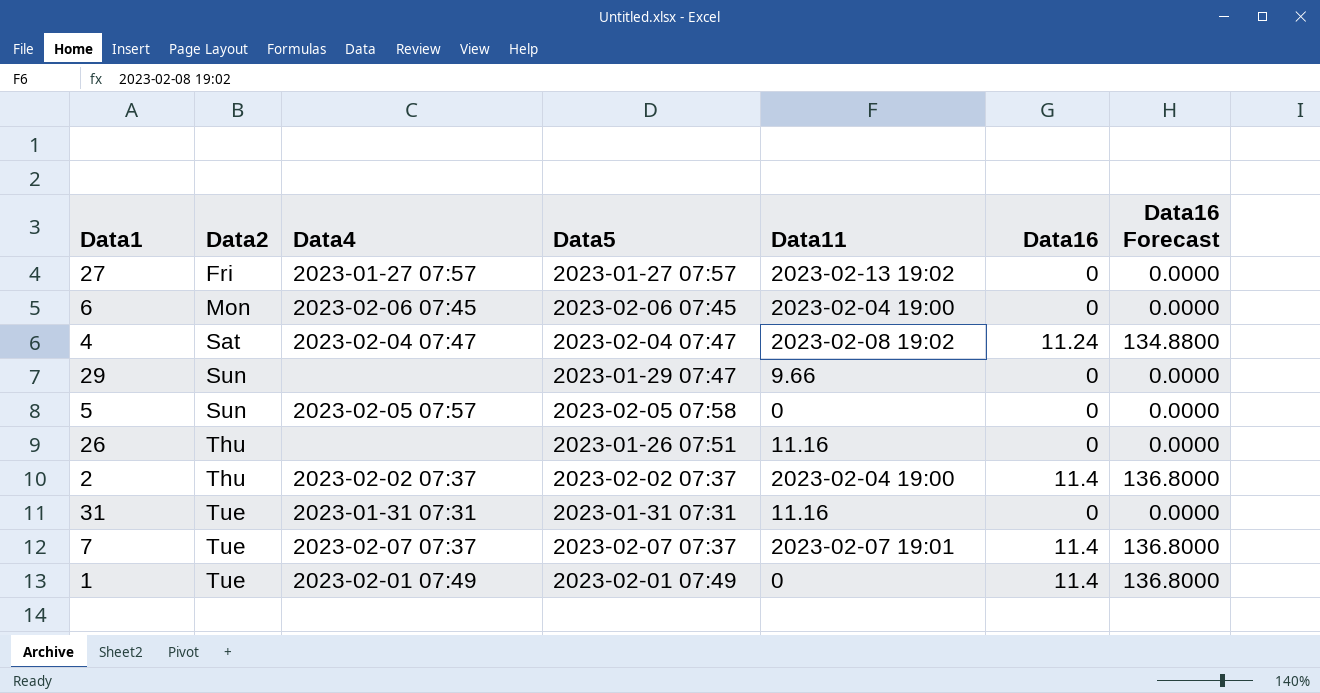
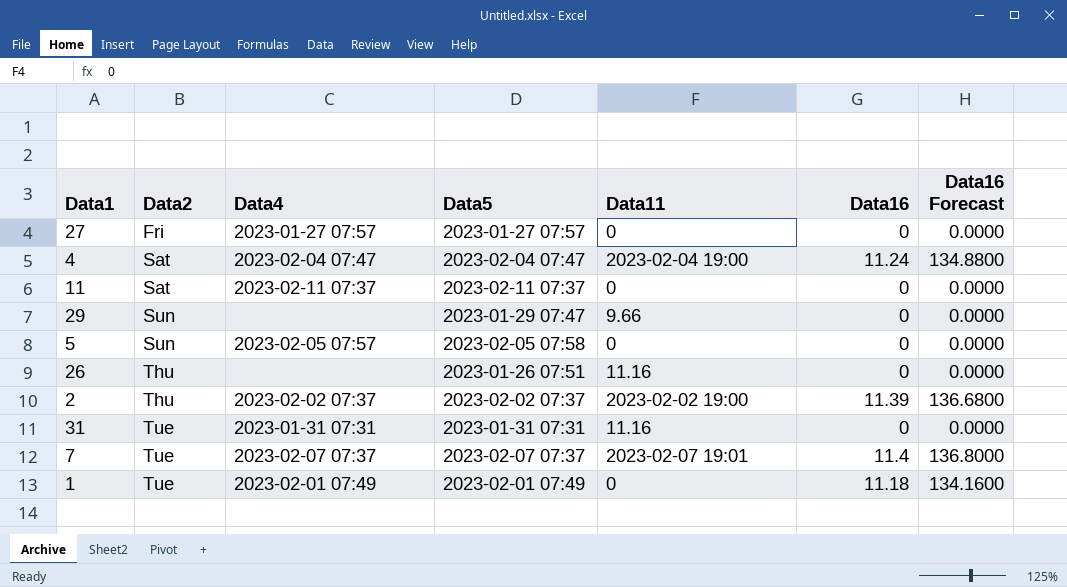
row 6: Mon | 2023-02-06 07:45 | 2023-02-06 07:45 | 2023-02-04 19:00 | 0 | 0.0000 -> none
27 | Data11: 2023-02-13 19:02 -> 0
4 | Data11: 2023-02-08 19:02 -> 2023-02-04 19:00
row 11: none -> Sat | 2023-02-11 07:37 | 2023-02-11 07:37 | 0 | 0 | 0.0000
2 | Data11: 2023-02-04 19:00 -> 2023-02-02 19:00
2 | Data16: 11.4 -> 11.39
2 | Data16 Forecast: 136.8000 -> 136.6800
1 | Data16: 11.4 -> 11.18
1 | Data16 Forecast: 136.8000 -> 134.1600

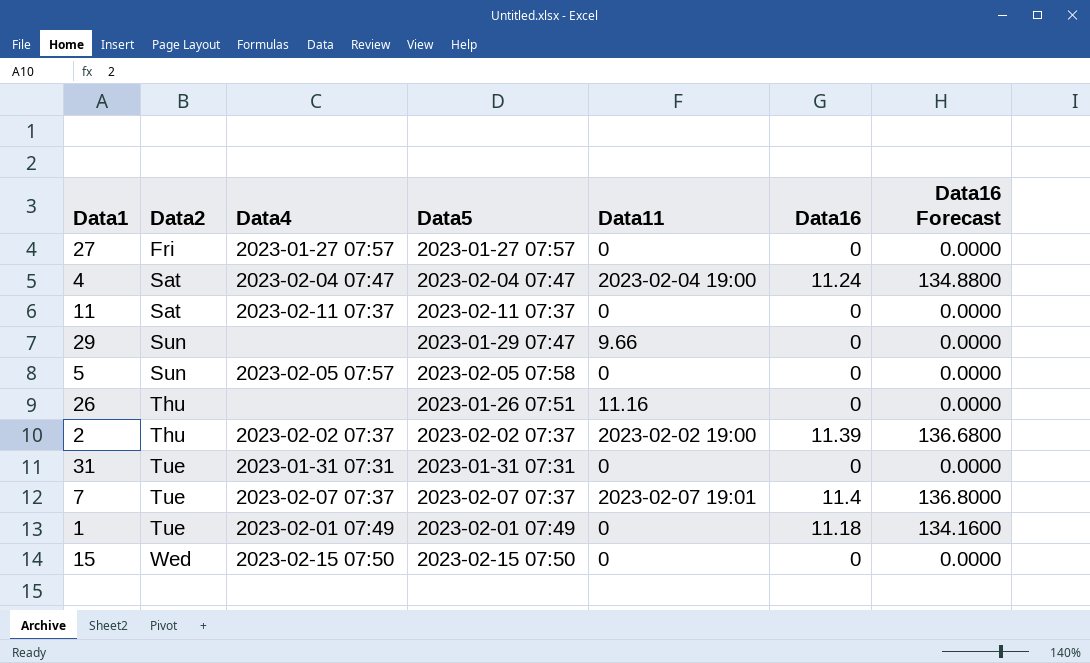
31 | Data11: 11.16 -> 0
row 15: none -> Wed | 2023-02-15 07:50 | 2023-02-15 07:50 | 0 | 0 | 0.0000

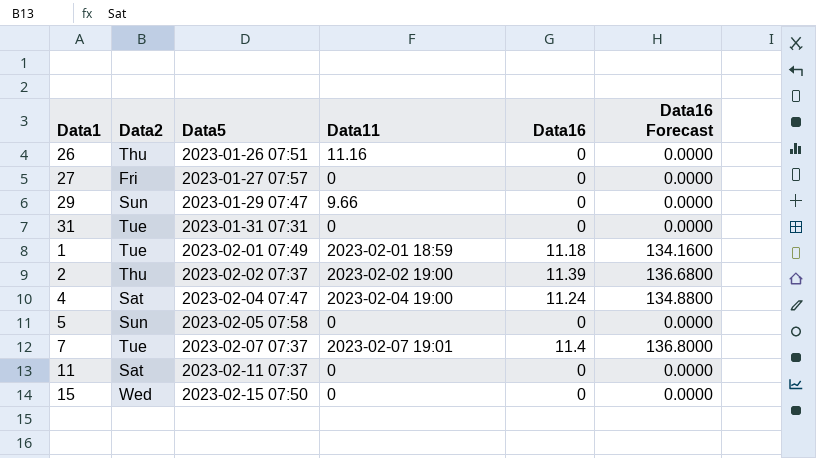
row order: Data2 ascending -> Data5 ascending
column Data4 | position: 3 -> none
1 | Data11: 0 -> 2023-02-01 18:59

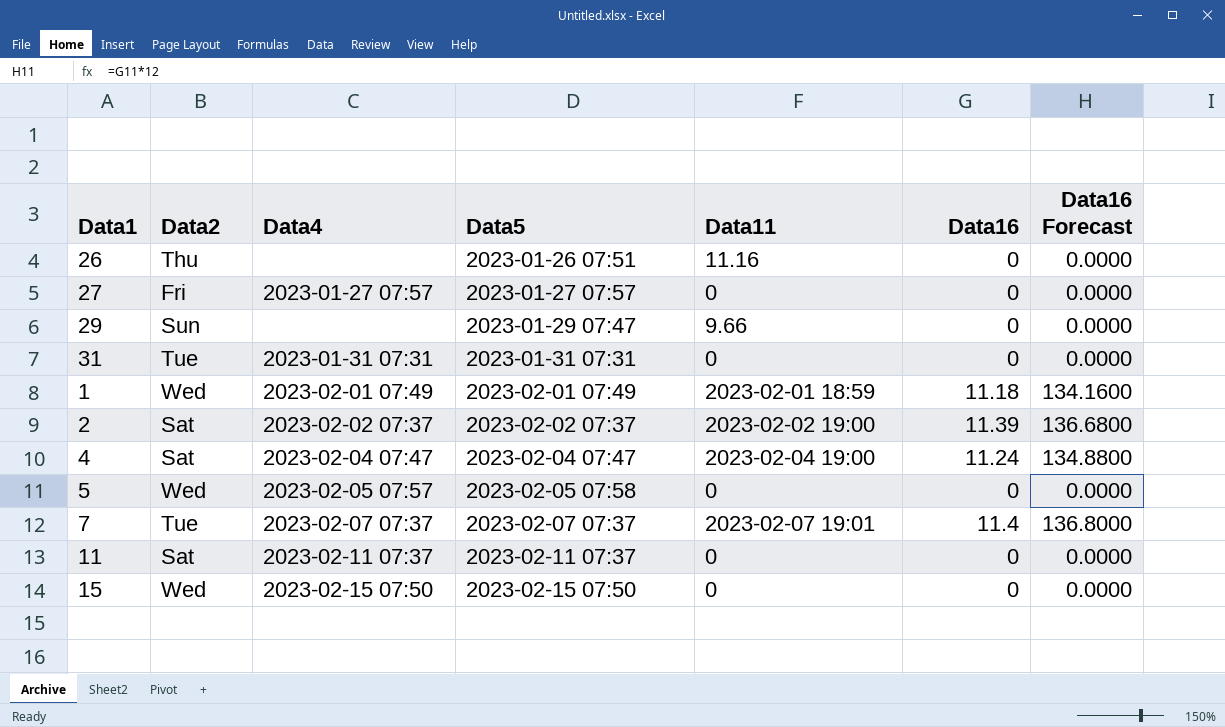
column Data4 | position: none -> 3
1 | Data2: Tue -> Wed
2 | Data2: Thu -> Sat
5 | Data2: Sun -> Wed

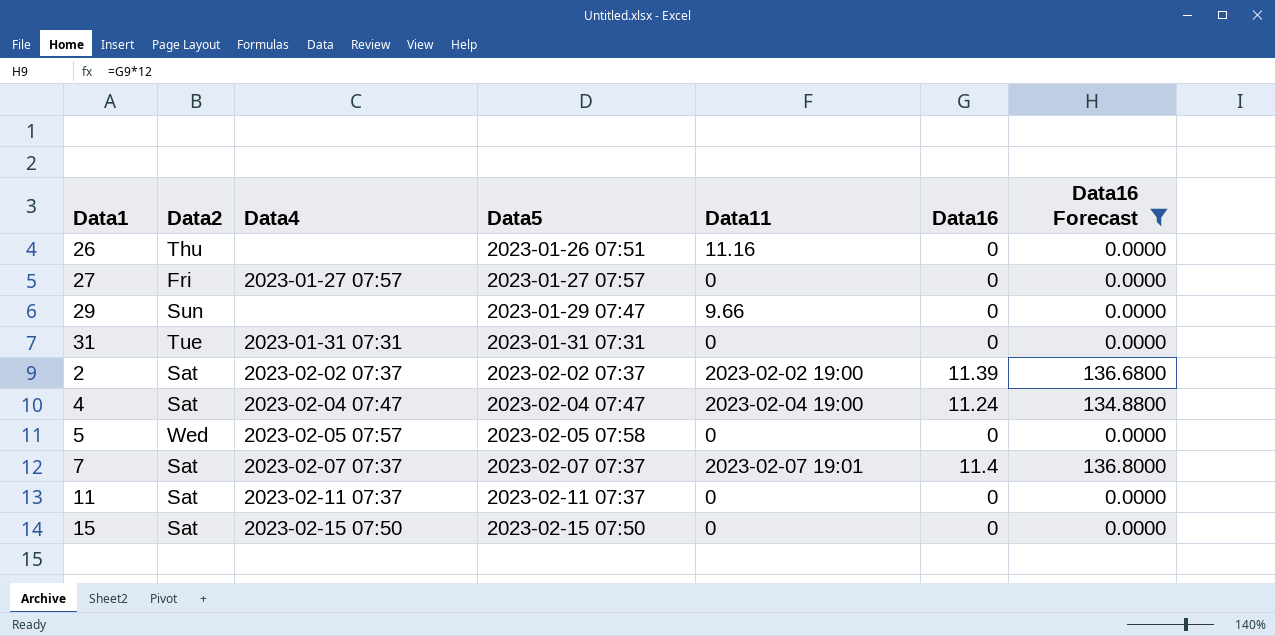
filter: none -> Data16 Forecast != 134.1600
7 | Data2: Tue -> Sat
15 | Data2: Wed -> Sat

